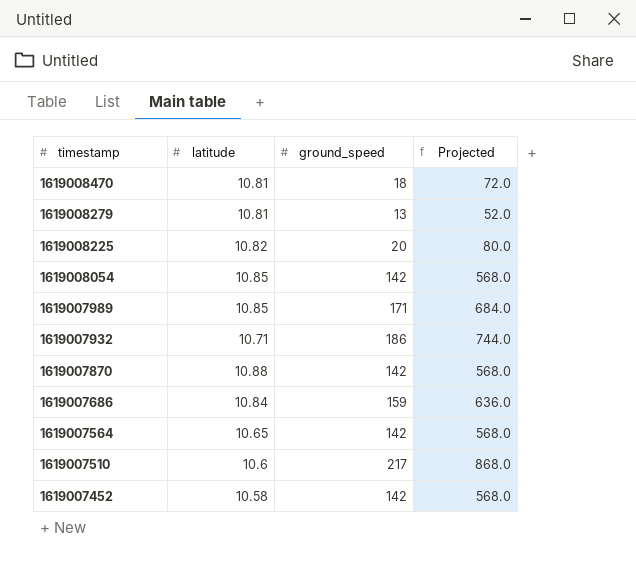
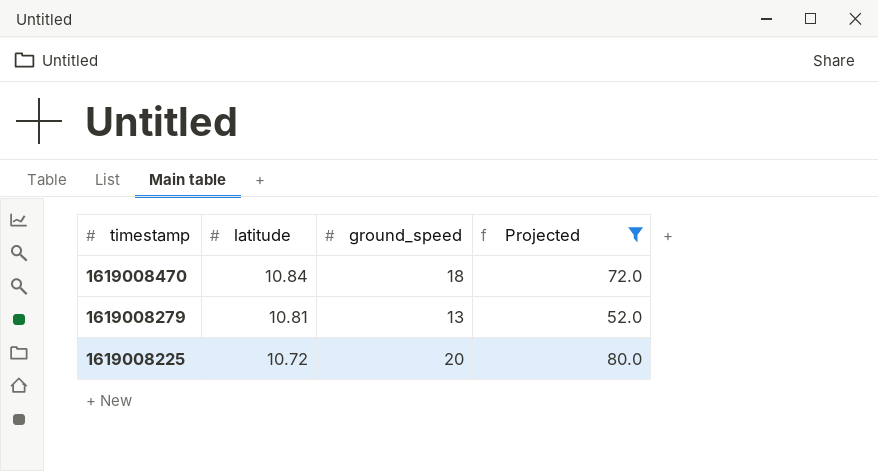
filter: none -> Projected <= 80.0
1619008470 | latitude: 10.81 -> 10.84
1619008225 | latitude: 10.82 -> 10.72

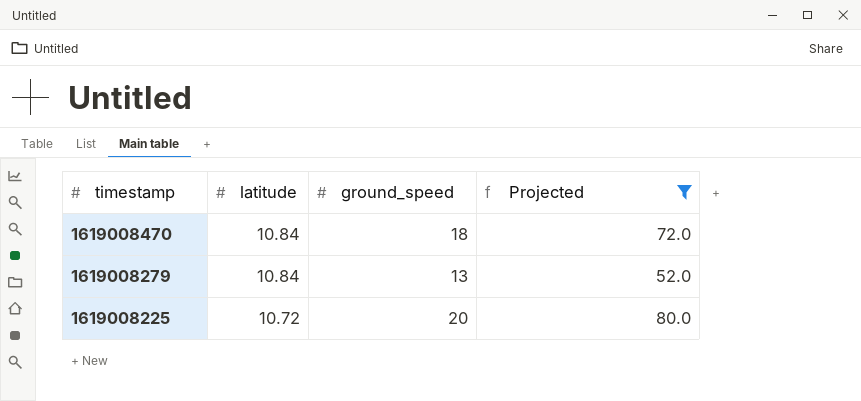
1619008279 | latitude: 10.81 -> 10.84

